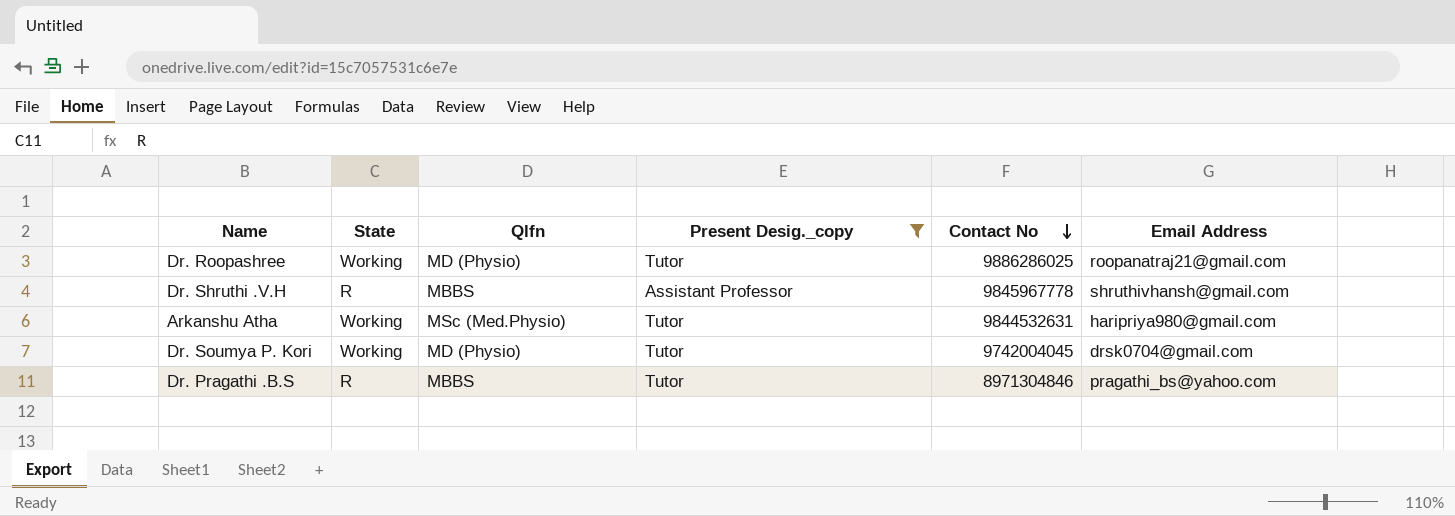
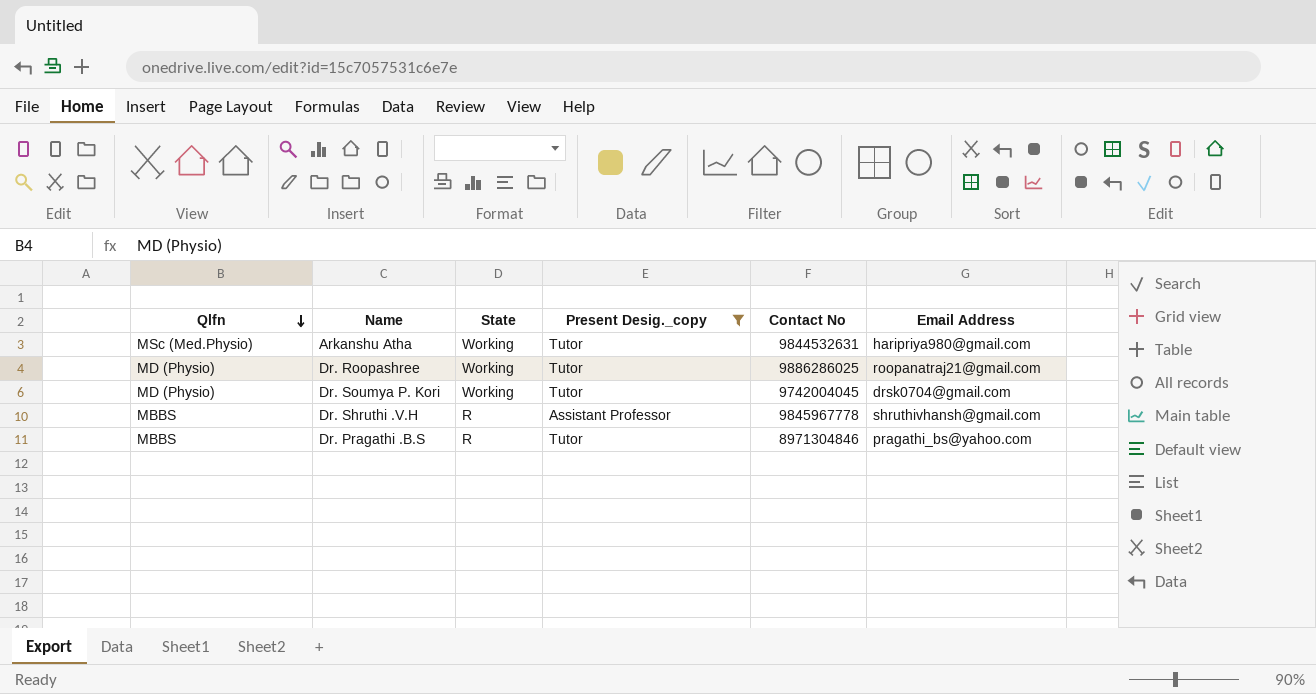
row order: Contact No descending -> Qlfn descending
column Qlfn | position: 3 -> 1

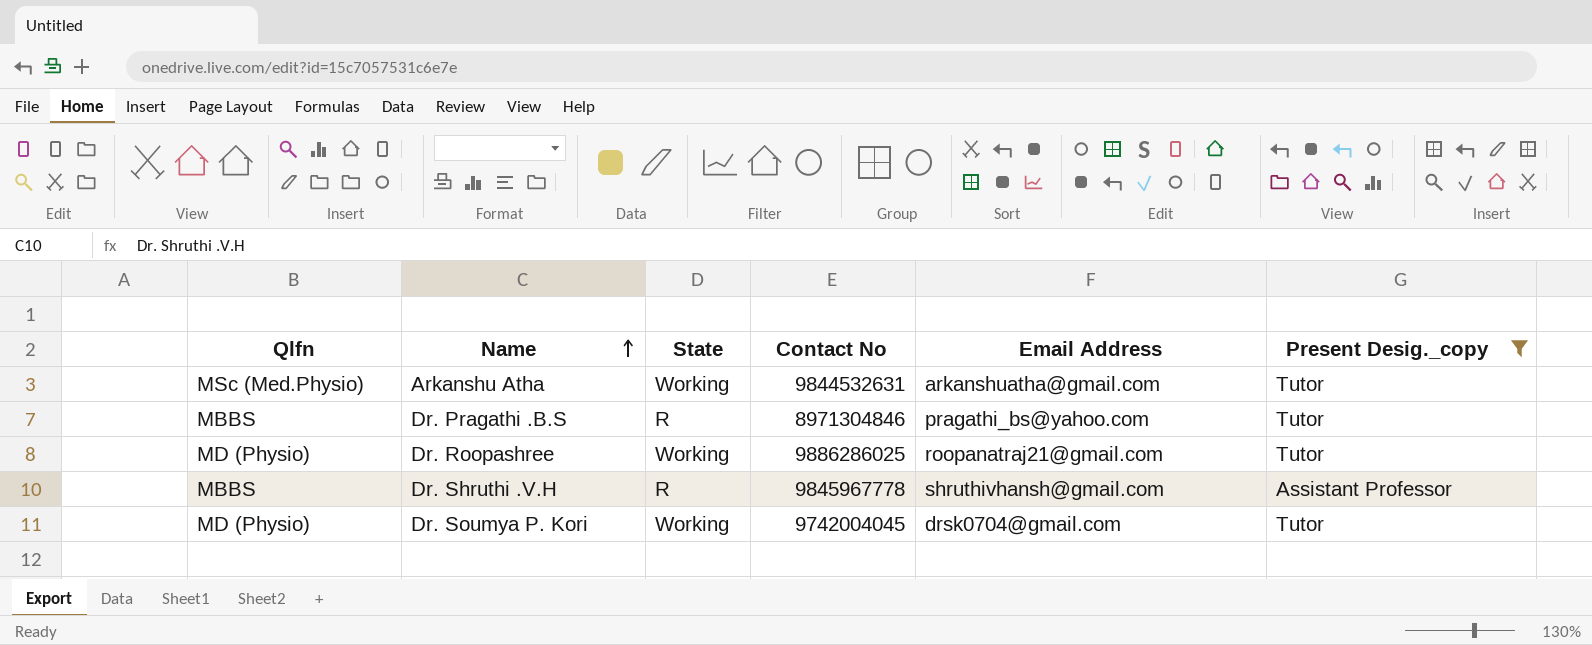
row order: Qlfn descending -> Name ascending
column Present Desig._copy | position: 4 -> 6
Arkanshu Atha | Email Address: haripriya980@gmail.com -> arkanshuatha@gmail.com

